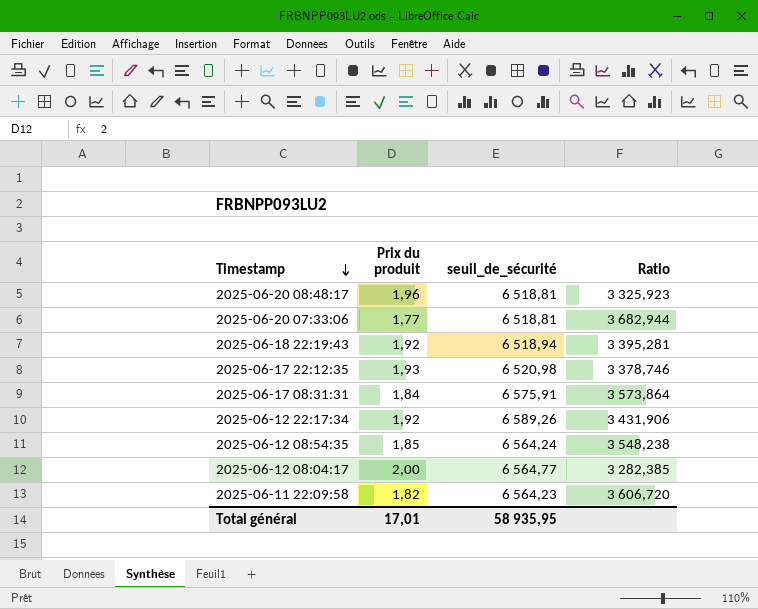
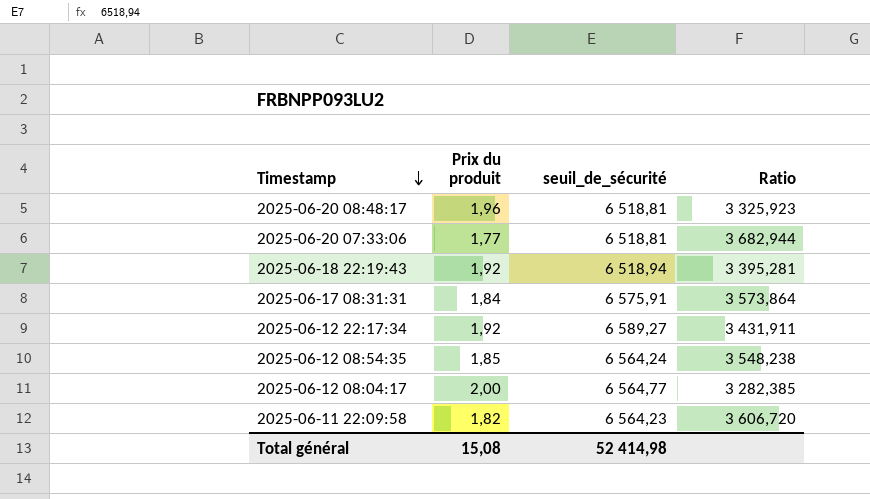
row 2025-06-17 22:12:35: 1,93 | 6 520,98 | 3 378,746 -> none
2025-06-12 22:17:34 | seuil_de_sécurité: 6 589,26 -> 6 589,27
2025-06-12 22:17:34 | Ratio: 3 431,906 -> 3 431,911
Total général | Prix du produit: 17,01 -> 15,08
Total général | seuil_de_sécurité: 58 935,95 -> 52 414,98

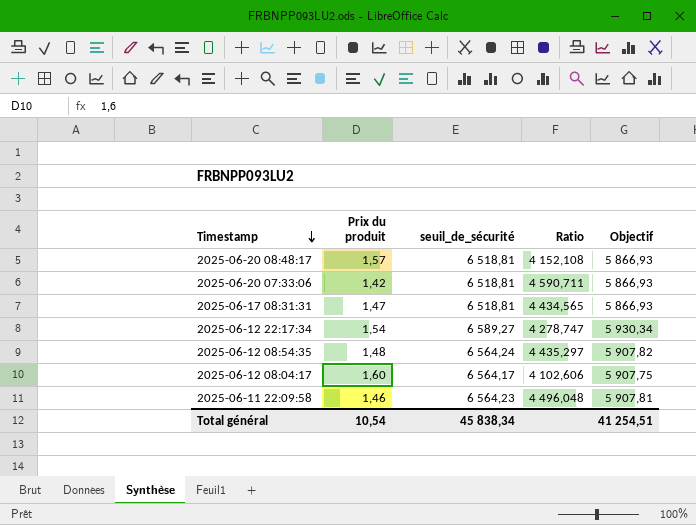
column Objectif | formula: none -> [seuil_de_sécurité] * 0,9
row 2025-06-18 22:19:43: 1,92 | 6 518,94 | 3 395,281 -> none
2025-06-20 08:48:17 | Prix du produit: 1,96 -> 1,57
2025-06-20 08:48:17 | Ratio: 3 325,923 -> 4 152,108
2025-06-20 07:33:06 | Prix du produit: 1,77 -> 1,42
2025-06-20 07:33:06 | Ratio: 3 682,944 -> 4 590,711
2025-06-17 08:31:31 | Prix du produit: 1,84 -> 1,47
2025-06-17 08:31:31 | seuil_de_sécurité: 6 575,91 -> 6 518,81
2025-06-17 08:31:31 | Ratio: 3 573,864 -> 4 434,565
2025-06-12 22:17:34 | Prix du produit: 1,92 -> 1,54
2025-06-12 22:17:34 | Ratio: 3 431,911 -> 4 278,747
2025-06-12 08:54:35 | Prix du produit: 1,85 -> 1,48
2025-06-12 08:54:35 | Ratio: 3 548,238 -> 4 435,297
2025-06-12 08:04:17 | Prix du produit: 2,00 -> 1,60
2025-06-12 08:04:17 | seuil_de_sécurité: 6 564,77 -> 6 564,17
2025-06-12 08:04:17 | Ratio: 3 282,385 -> 4 102,606
2025-06-11 22:09:58 | Prix du produit: 1,82 -> 1,46
2025-06-11 22:09:58 | Ratio: 3 606,720 -> 4 496,048
Total général | Prix du produit: 15,08 -> 10,54
Total général | seuil_de_sécurité: 52 414,98 -> 45 838,34

